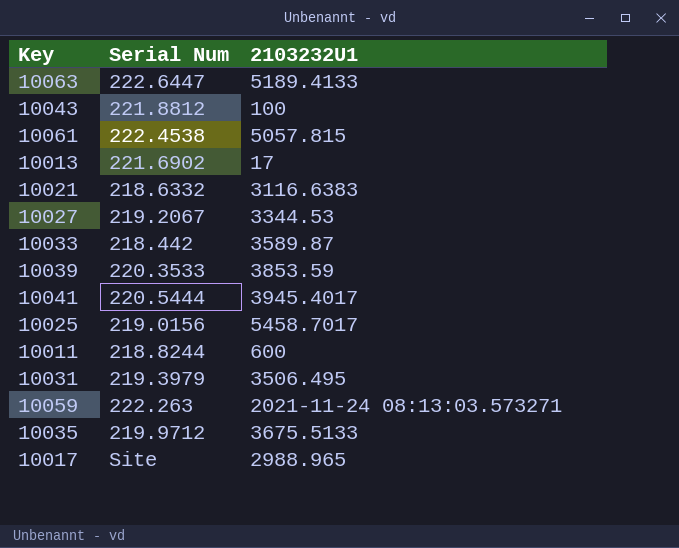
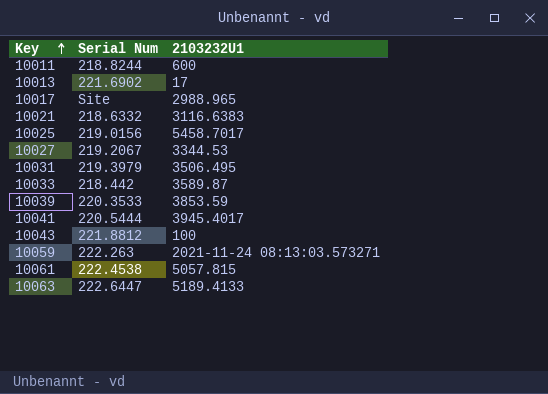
row order: none -> Key ascending
row 10035: 219.9712 | 3675.5133 -> none

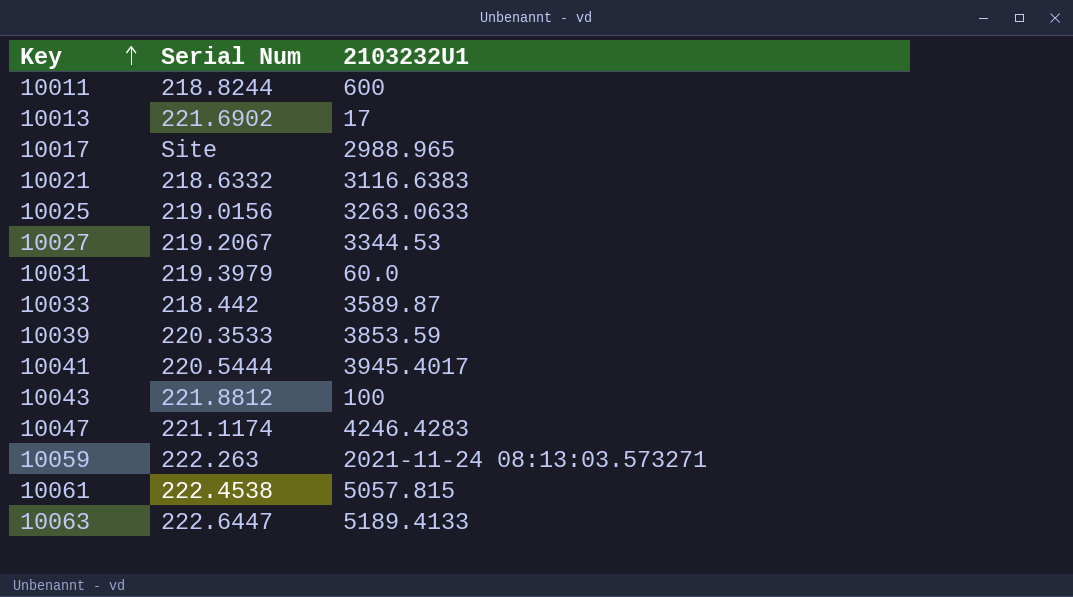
10025 | 2103232U1: 5458.7017 -> 3263.0633
10031 | 2103232U1: 3506.495 -> 60.0
row 10047: none -> 221.1174 | 4246.4283

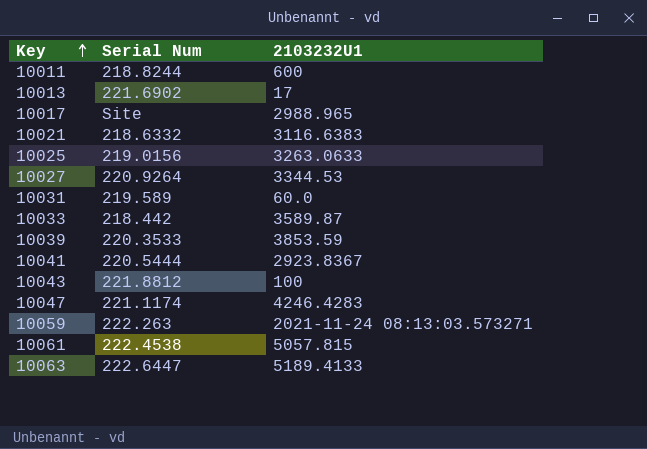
10027 | Serial Num: 219.2067 -> 220.9264
10031 | Serial Num: 219.3979 -> 219.589
10041 | 2103232U1: 3945.4017 -> 2923.8367

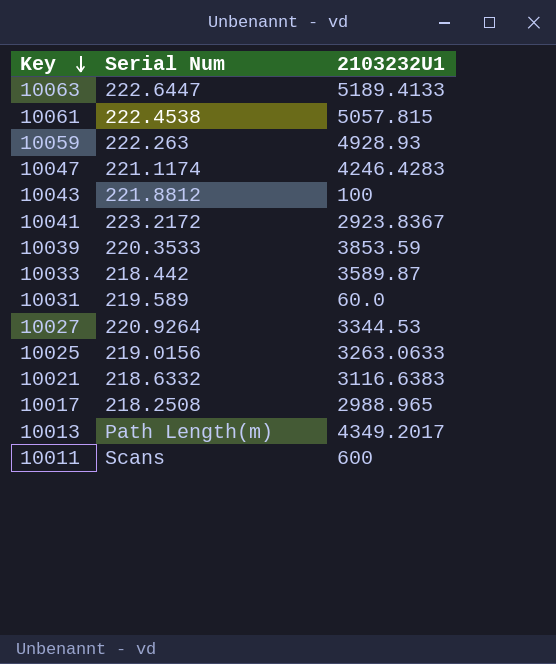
row order: Key ascending -> Key descending
10059 | 2103232U1: 2021-11-24 08:13:03.573271 -> 4928.93
10041 | Serial Num: 220.5444 -> 223.2172
10017 | Serial Num: Site -> 218.2508
10013 | Serial Num: 221.6902 -> Path Length(m)
10013 | 2103232U1: 17 -> 4349.2017
10011 | Serial Num: 218.8244 -> Scans

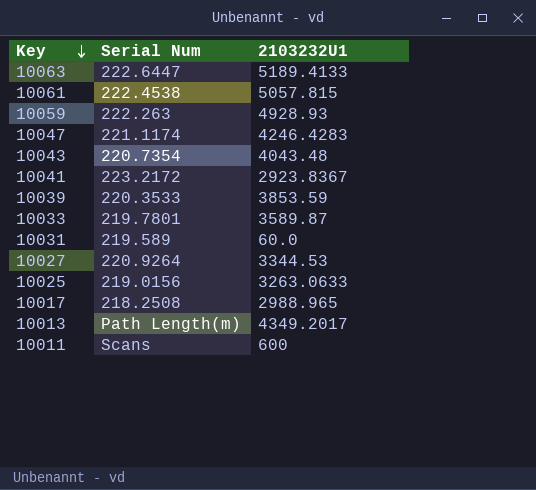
row 10021: 218.6332 | 3116.6383 -> none
10043 | Serial Num: 221.8812 -> 220.7354
10043 | 2103232U1: 100 -> 4043.48
10033 | Serial Num: 218.442 -> 219.7801

